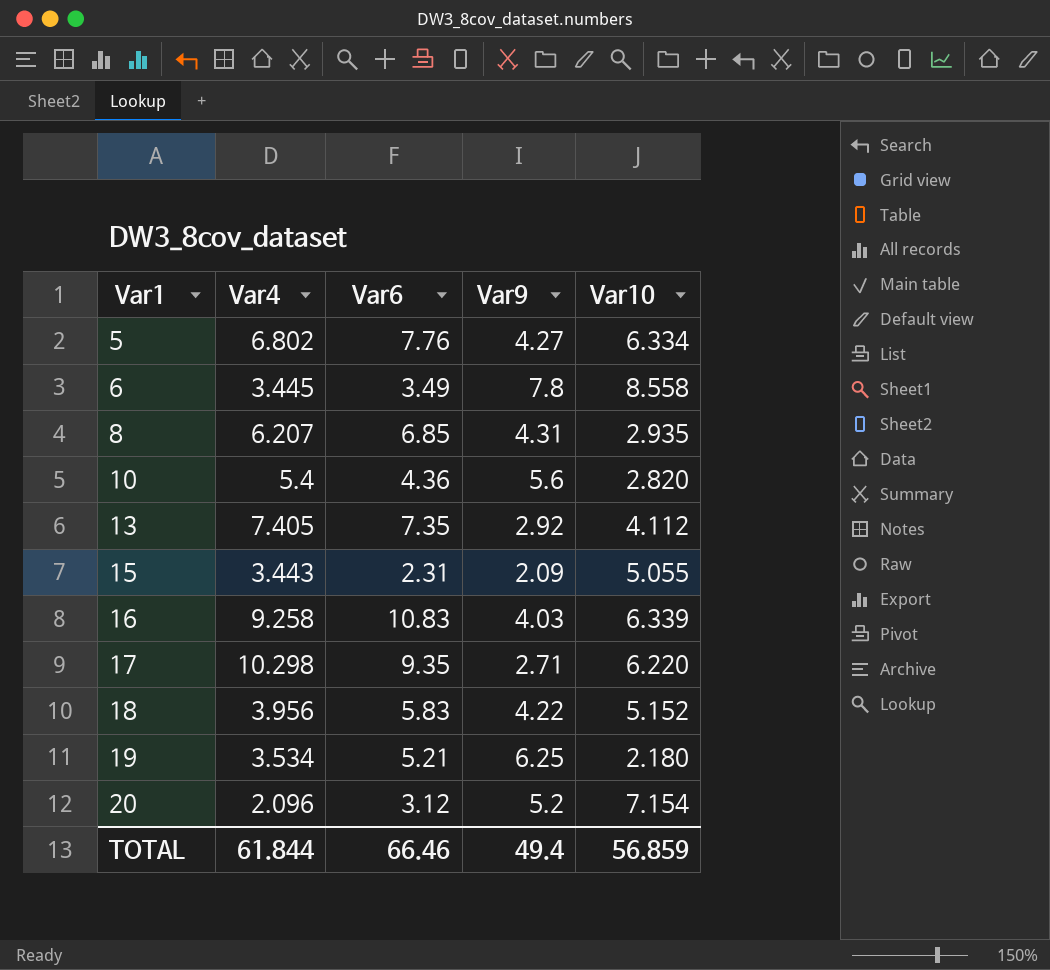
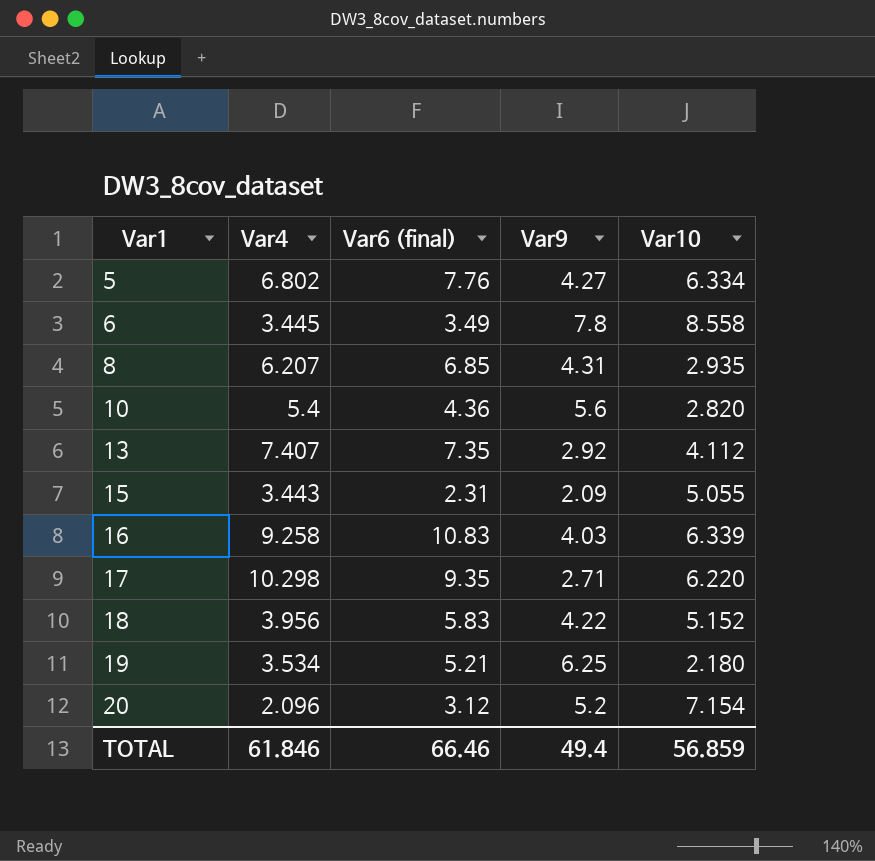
column name: Var6 -> Var6 (final)
13 | Var4: 7.405 -> 7.407
TOTAL | Var4: 61.844 -> 61.846

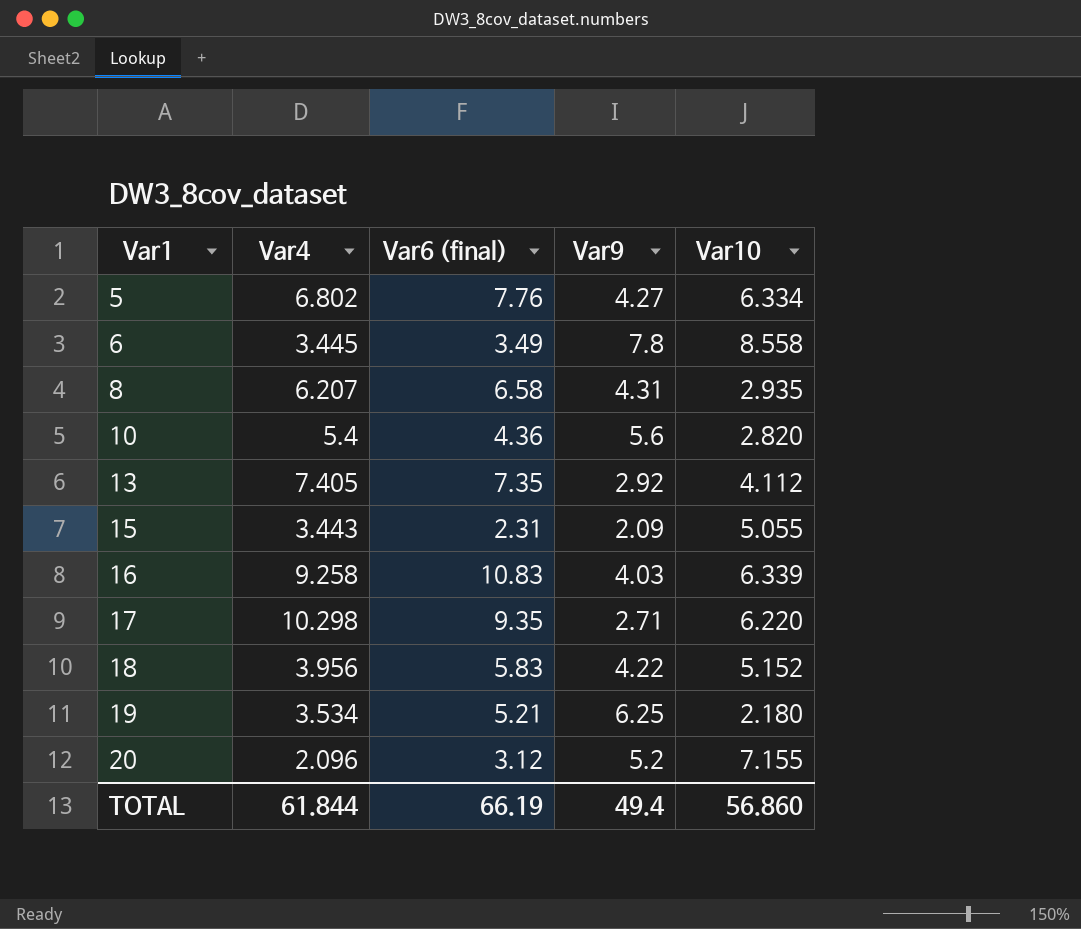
8 | Var6 (final): 6.85 -> 6.58
13 | Var4: 7.407 -> 7.405
20 | Var10: 7.154 -> 7.155
TOTAL | Var4: 61.846 -> 61.844
TOTAL | Var6 (final): 66.46 -> 66.19
TOTAL | Var10: 56.859 -> 56.860

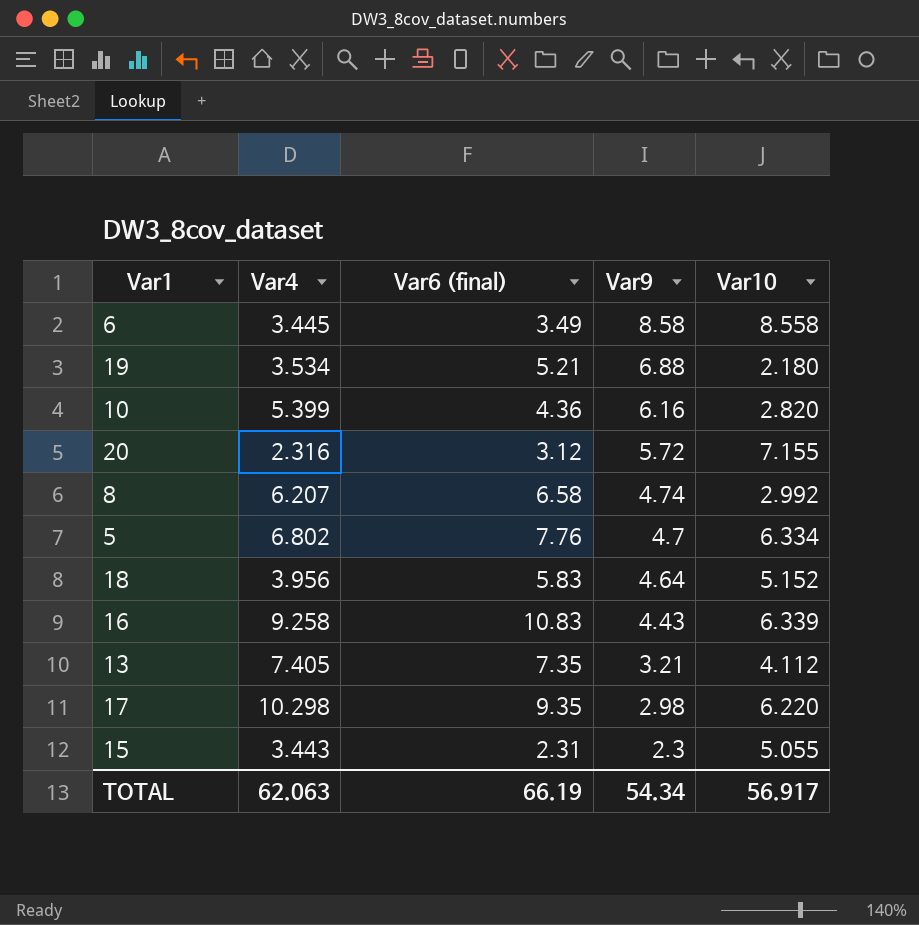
row order: Var1 ascending -> Var9 descending
6 | Var9: 7.8 -> 8.58
19 | Var9: 6.25 -> 6.88
10 | Var4: 5.4 -> 5.399
10 | Var9: 5.6 -> 6.16
20 | Var4: 2.096 -> 2.316
20 | Var9: 5.2 -> 5.72
8 | Var9: 4.31 -> 4.74
8 | Var10: 2.935 -> 2.992
5 | Var9: 4.27 -> 4.7
18 | Var9: 4.22 -> 4.64
16 | Var9: 4.03 -> 4.43
13 | Var9: 2.92 -> 3.21
17 | Var9: 2.71 -> 2.98
15 | Var9: 2.09 -> 2.3
TOTAL | Var4: 61.844 -> 62.063
TOTAL | Var9: 49.4 -> 54.34
TOTAL | Var10: 56.860 -> 56.917

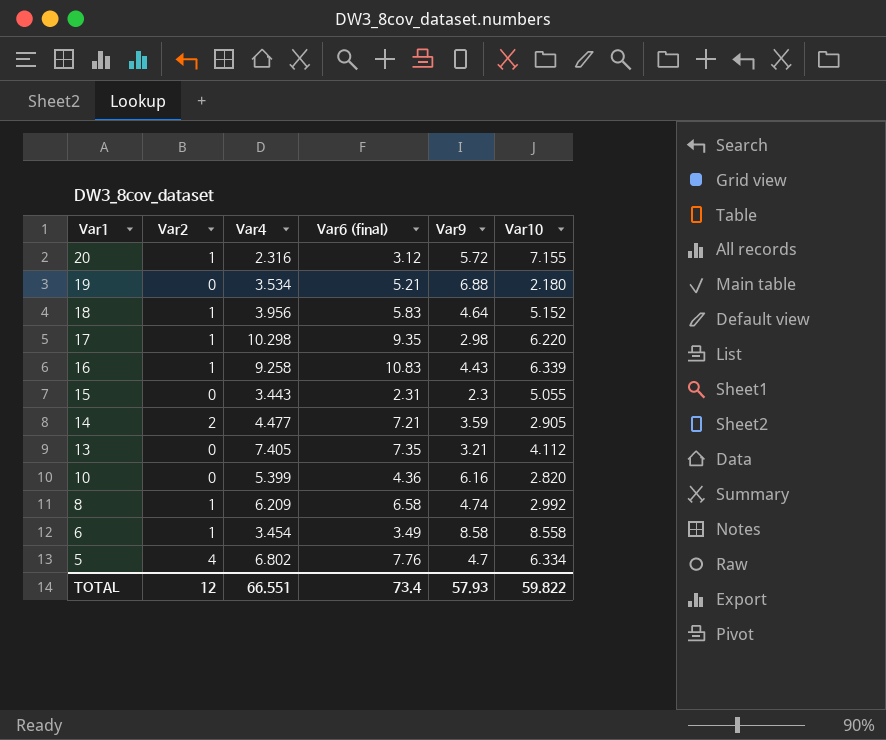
row order: Var9 descending -> Var1 descending
column Var2 | position: none -> 2
row 14: none -> 2 | 4.477 | 7.21 | 3.59 | 2.905
8 | Var4: 6.207 -> 6.209
6 | Var4: 3.445 -> 3.454
TOTAL | Var4: 62.063 -> 66.551
TOTAL | Var6 (final): 66.19 -> 73.4
TOTAL | Var9: 54.34 -> 57.93
TOTAL | Var10: 56.917 -> 59.822

